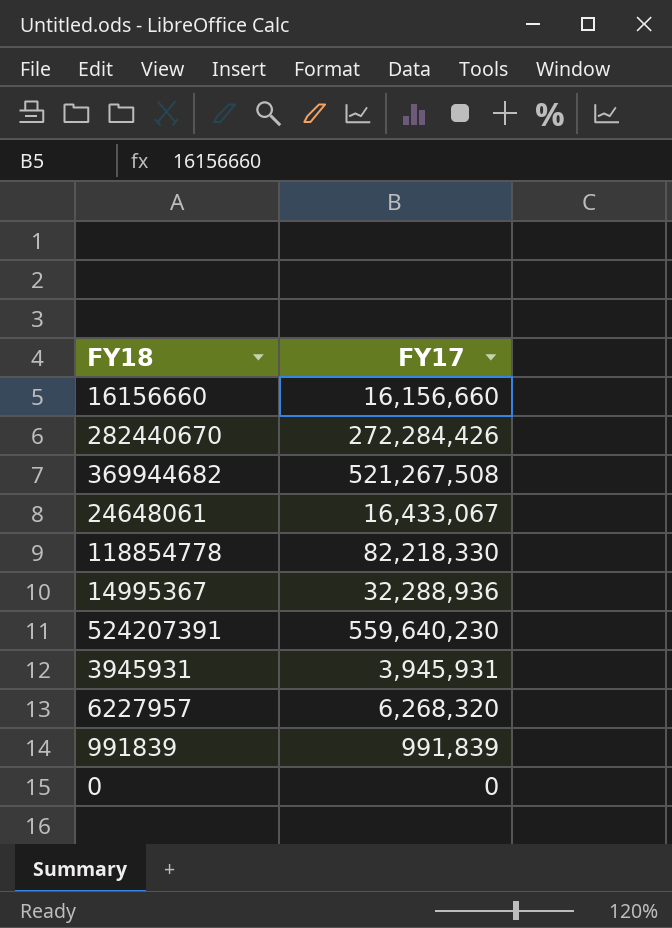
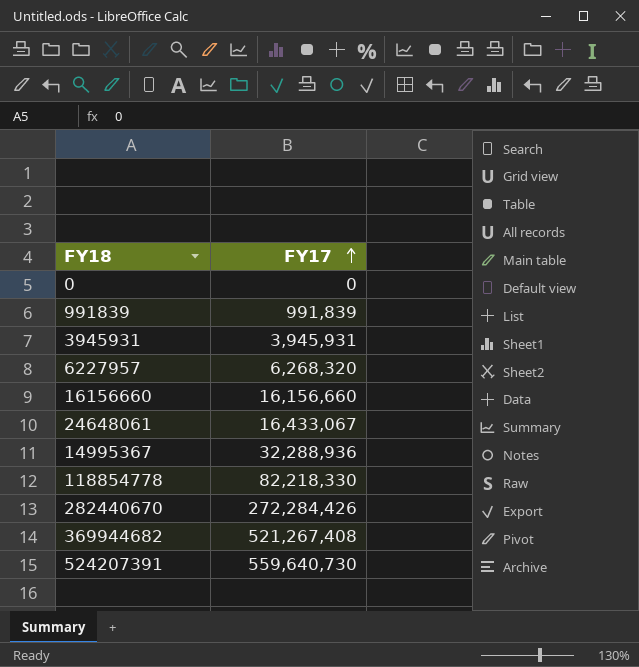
row order: none -> FY17 ascending
369944682 | FY17: 521,267,508 -> 521,267,408
524207391 | FY17: 559,640,230 -> 559,640,730

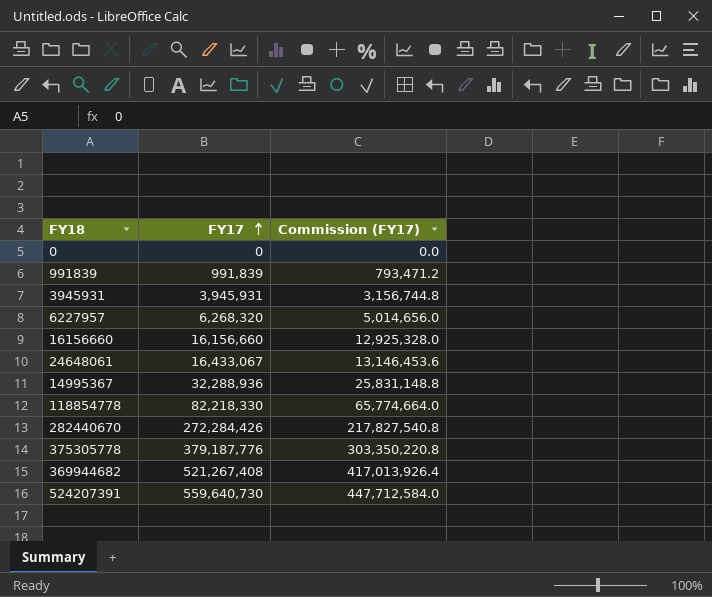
column Commission (FY17) | formula: none -> [FY17] * 0.8
row 375305778: none -> 379,187,776 | 303,350,220.8

